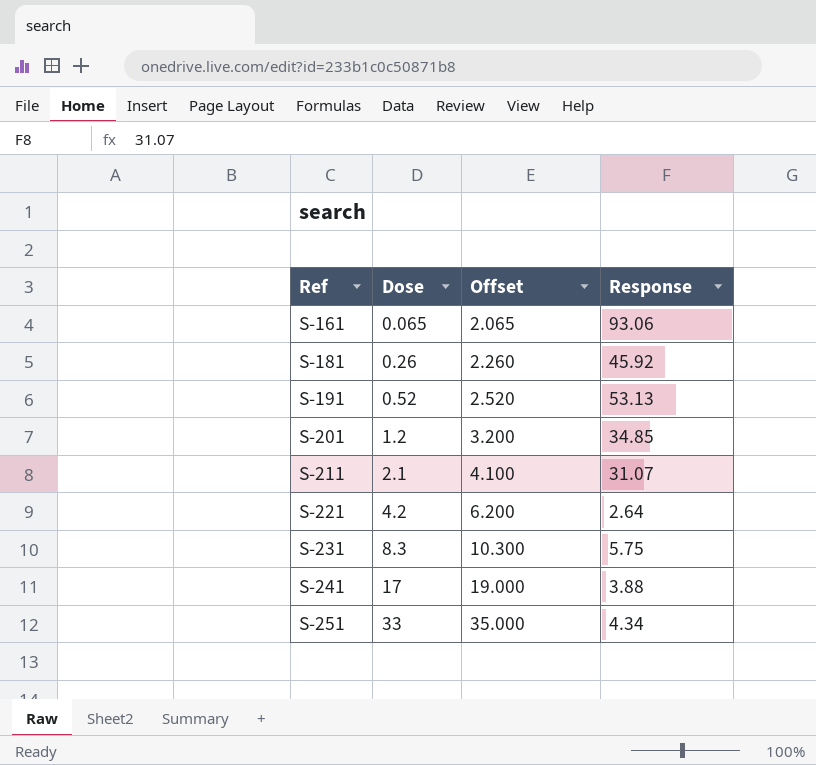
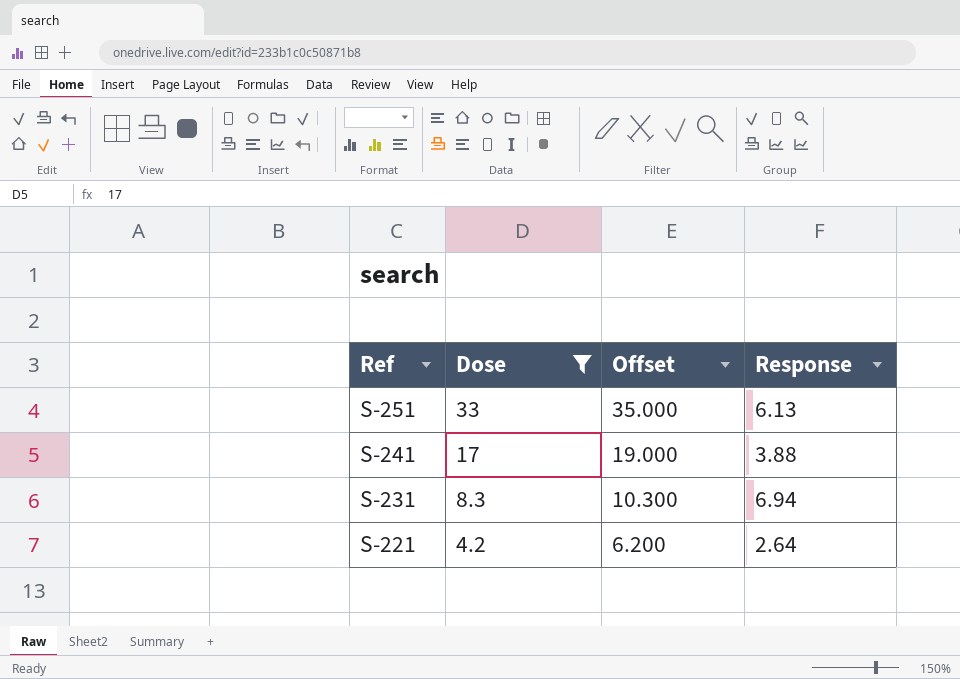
filter: none -> Dose >= 4.2
row order: Ref ascending -> Ref descending
S-251 | Response: 4.34 -> 6.13
S-231 | Response: 5.75 -> 6.94

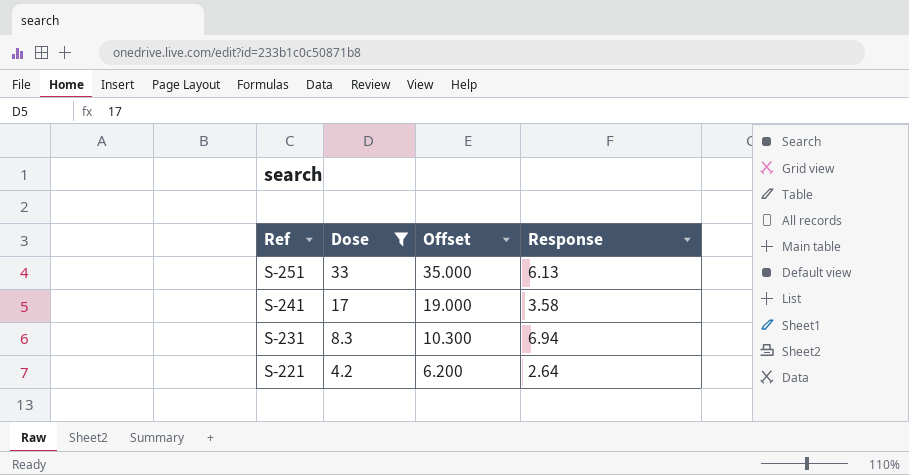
S-241 | Response: 3.88 -> 3.58

